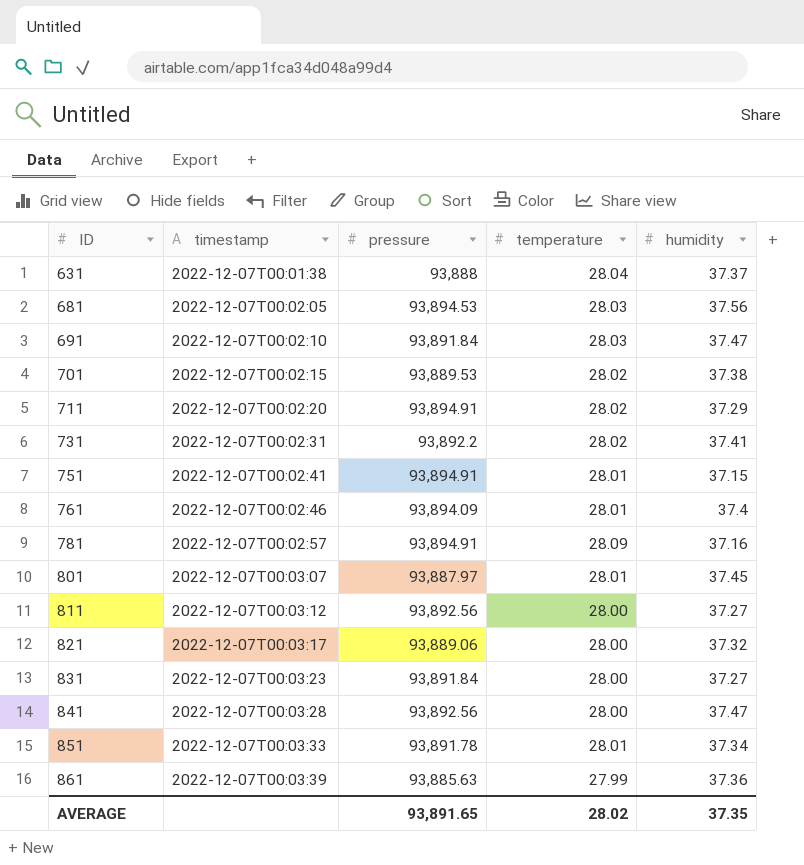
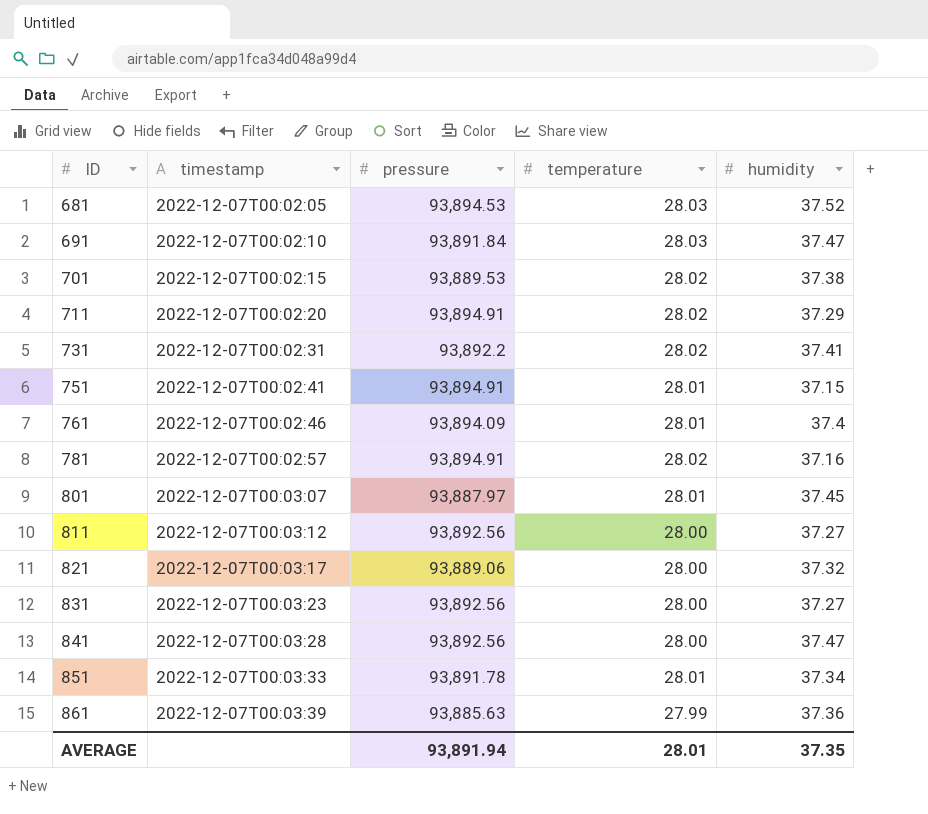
row 631: 2022-12-07T00:01:38 | 93,888 | 28.04 | 37.37 -> none
681 | humidity: 37.56 -> 37.52
781 | temperature: 28.09 -> 28.02
831 | pressure: 93,891.84 -> 93,892.56
AVERAGE | pressure: 93,891.65 -> 93,891.94
AVERAGE | temperature: 28.02 -> 28.01

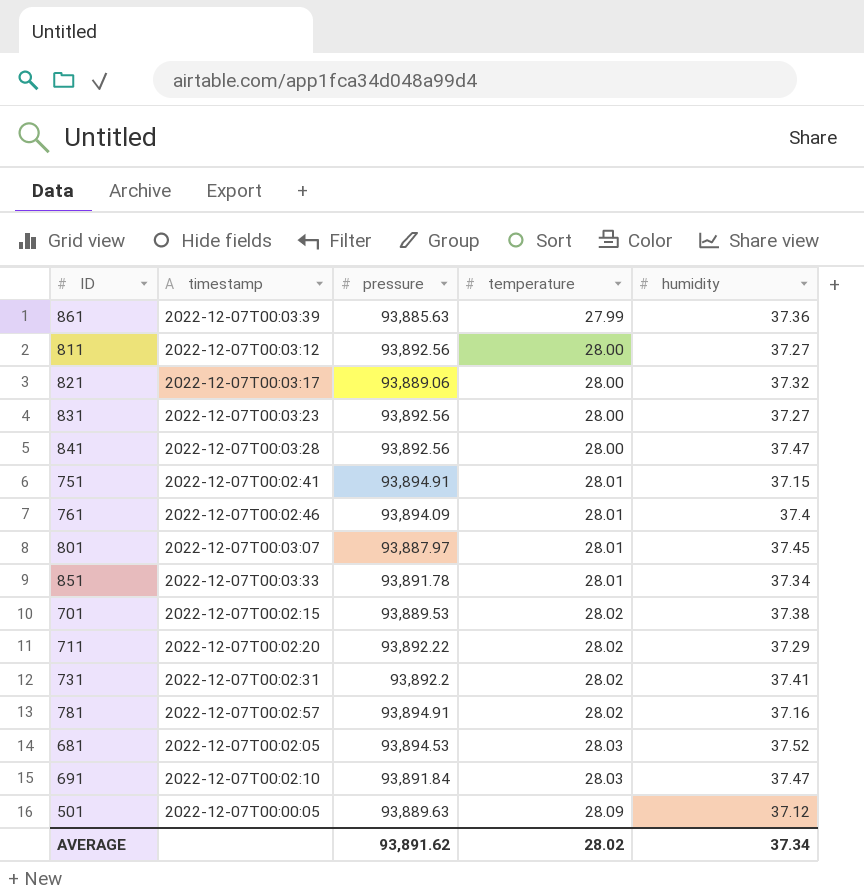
row order: ID ascending -> temperature ascending
711 | pressure: 93,894.91 -> 93,892.22
row 501: none -> 2022-12-07T00:00:05 | 93,889.63 | 28.09 | 37.12
AVERAGE | pressure: 93,891.94 -> 93,891.62
AVERAGE | temperature: 28.01 -> 28.02
AVERAGE | humidity: 37.35 -> 37.34

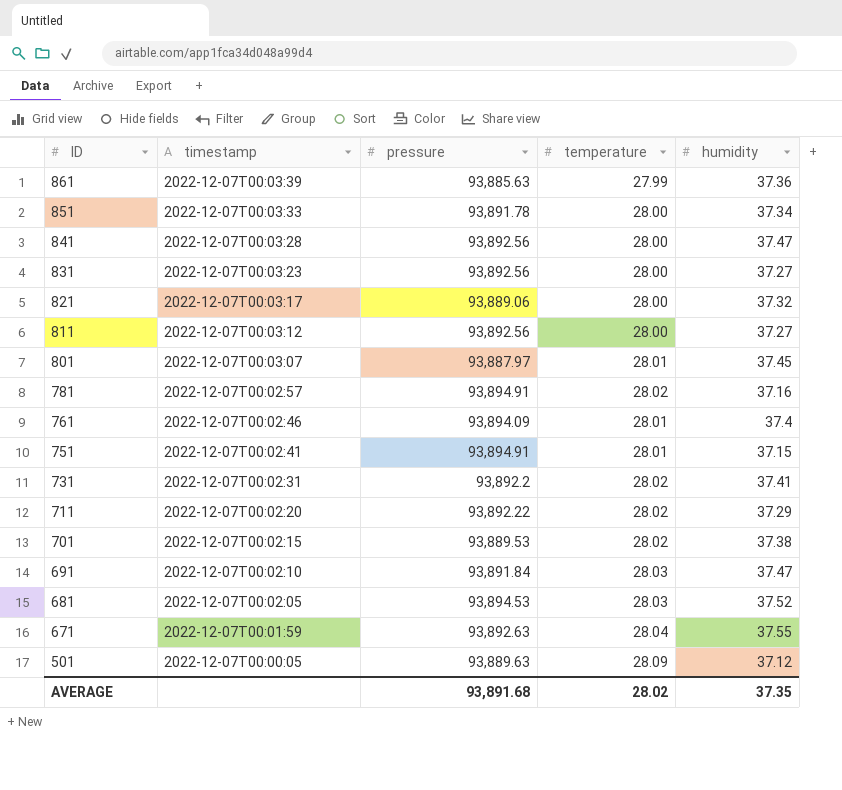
row order: temperature ascending -> ID descending
851 | temperature: 28.01 -> 28.00
row 671: none -> 2022-12-07T00:01:59 | 93,892.63 | 28.04 | 37.55
AVERAGE | pressure: 93,891.62 -> 93,891.68
AVERAGE | humidity: 37.34 -> 37.35

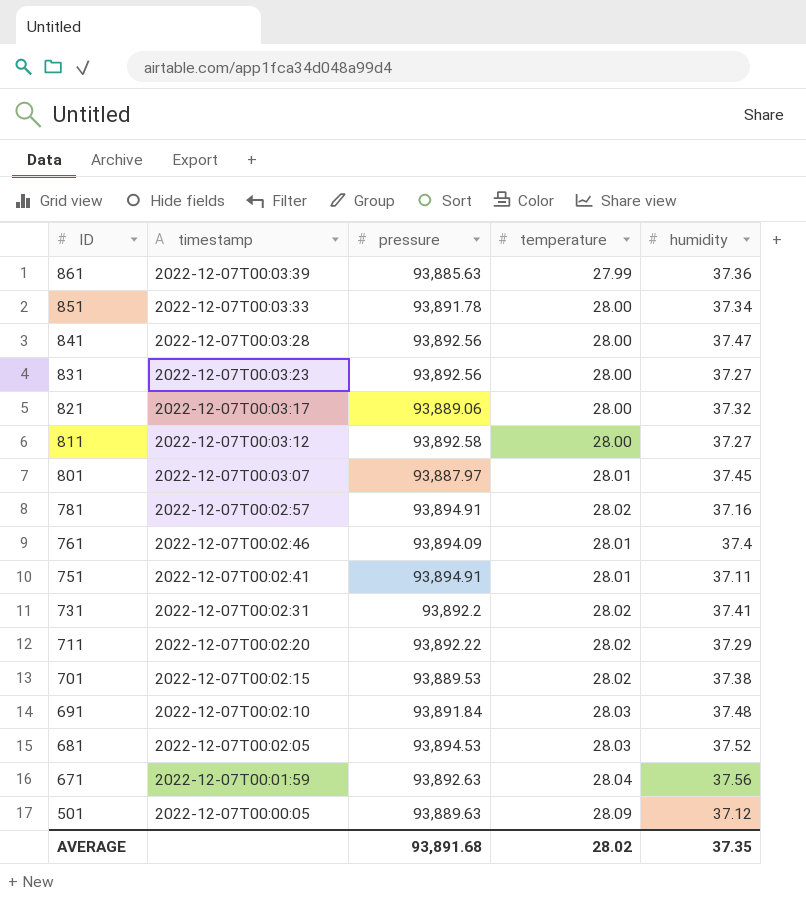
811 | pressure: 93,892.56 -> 93,892.58
751 | humidity: 37.15 -> 37.11
691 | humidity: 37.47 -> 37.48
671 | humidity: 37.55 -> 37.56

